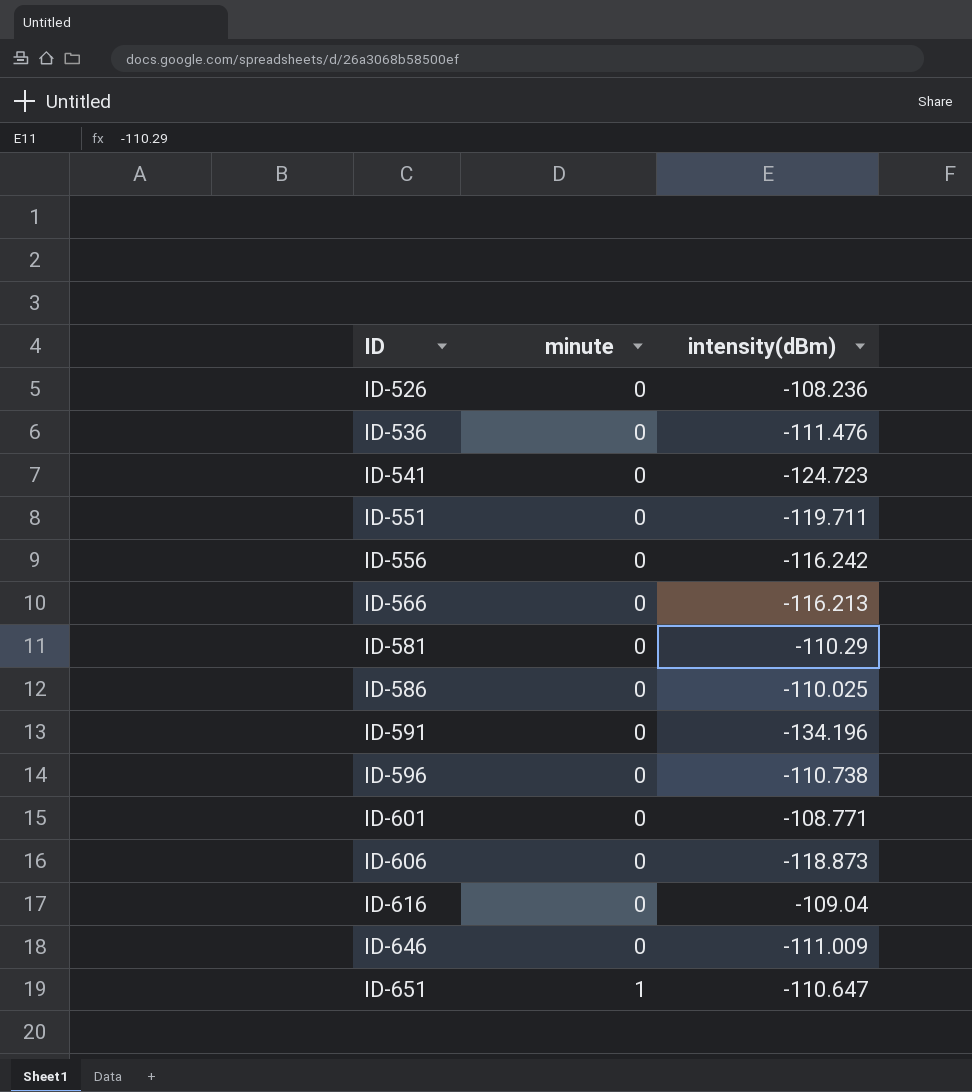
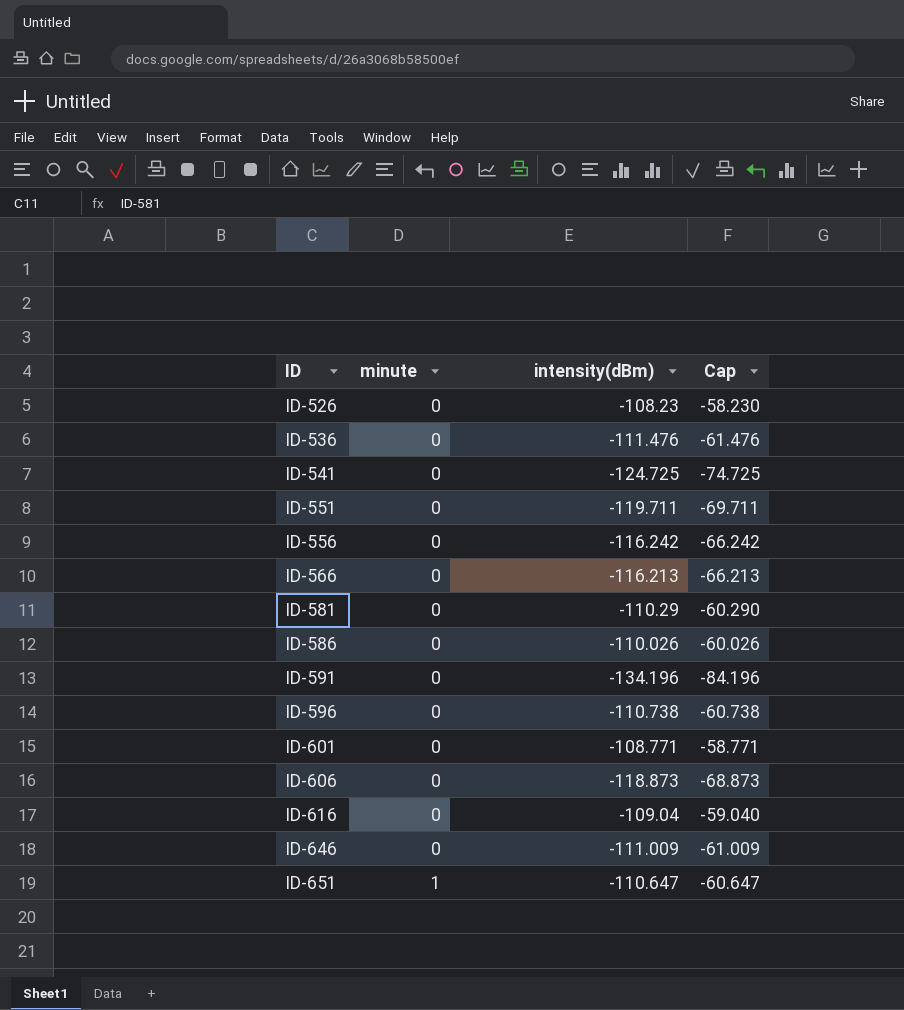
column Cap | formula: none -> [intensity(dBm)] + 50
ID-526 | intensity(dBm): -108.236 -> -108.23
ID-541 | intensity(dBm): -124.723 -> -124.725
ID-586 | intensity(dBm): -110.025 -> -110.026

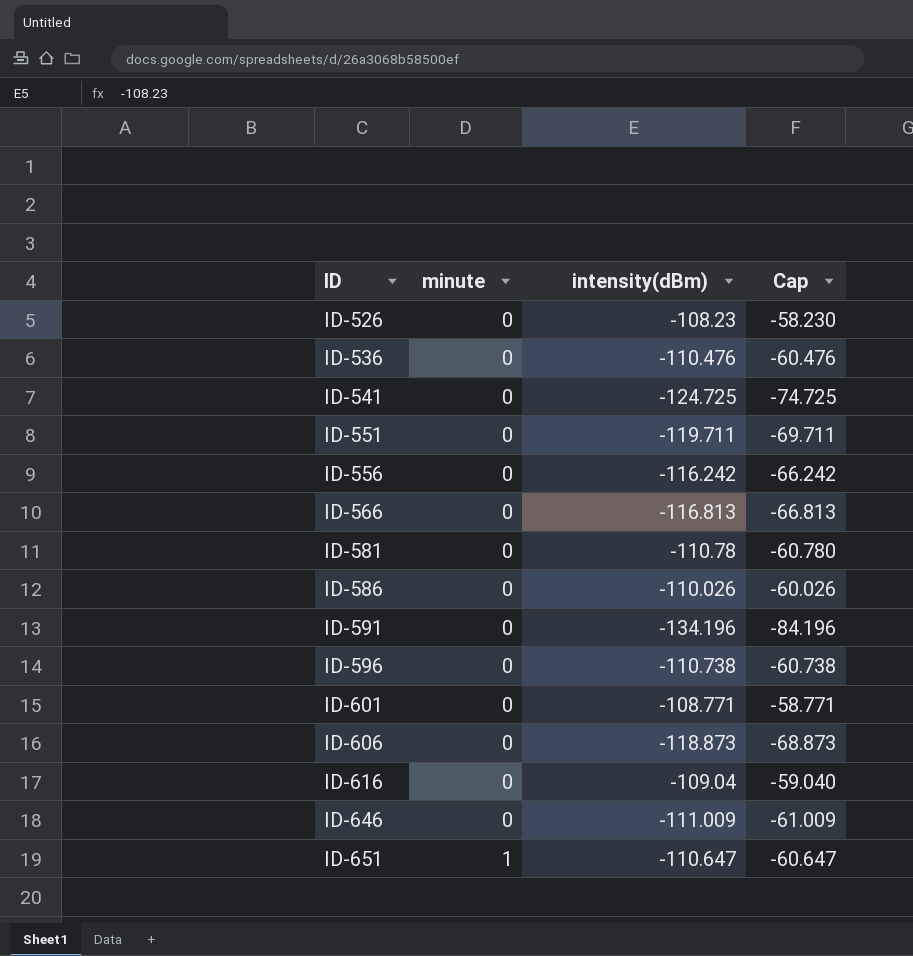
ID-536 | intensity(dBm): -111.476 -> -110.476
ID-536 | Cap: -61.476 -> -60.476
ID-566 | intensity(dBm): -116.213 -> -116.813
ID-566 | Cap: -66.213 -> -66.813
ID-581 | intensity(dBm): -110.29 -> -110.78
ID-581 | Cap: -60.290 -> -60.780

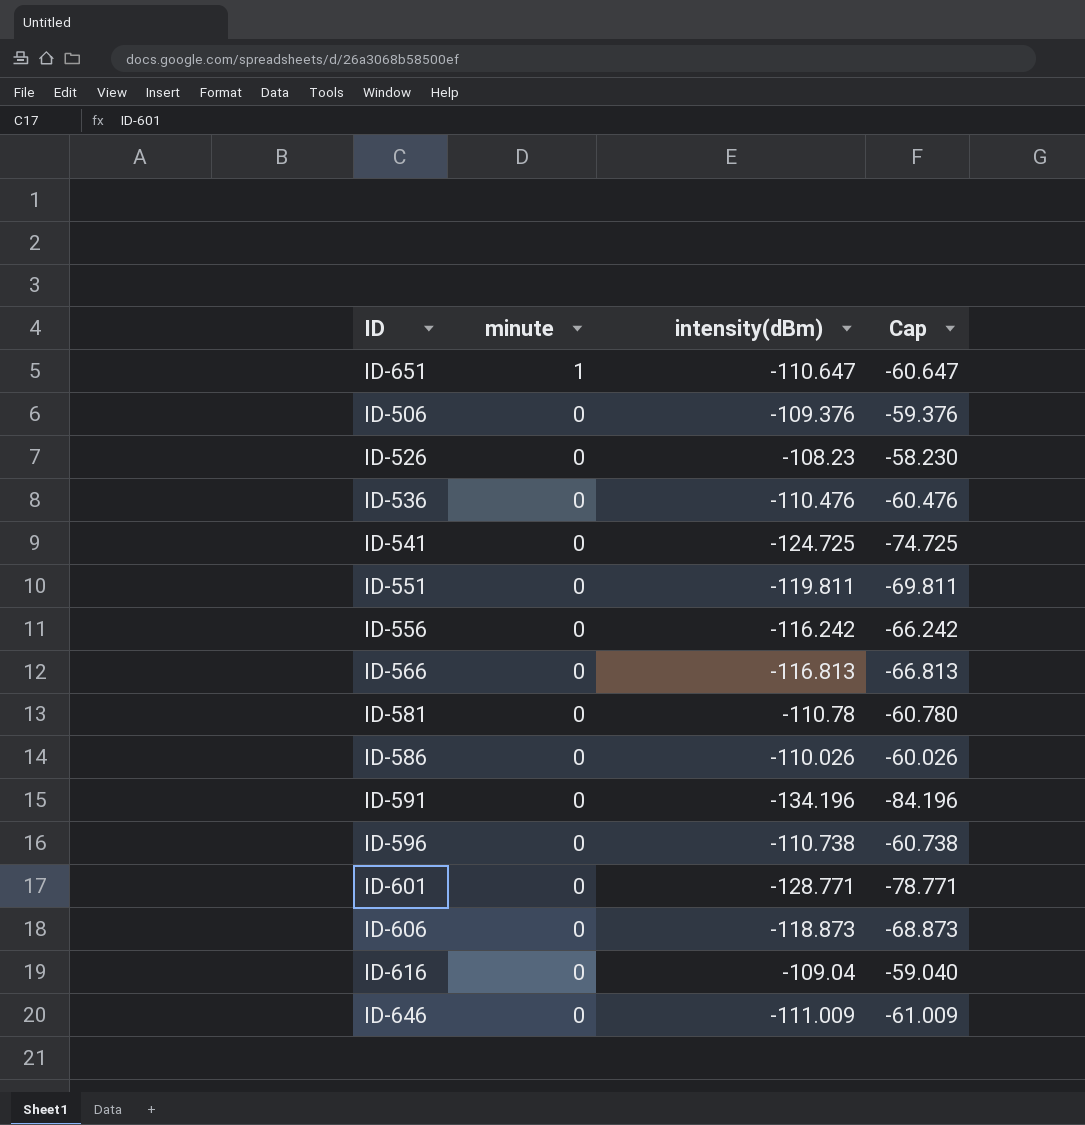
row order: ID ascending -> minute descending
row ID-506: none -> 0 | -109.376 | -59.376
ID-551 | intensity(dBm): -119.711 -> -119.811
ID-551 | Cap: -69.711 -> -69.811
ID-601 | intensity(dBm): -108.771 -> -128.771
ID-601 | Cap: -58.771 -> -78.771

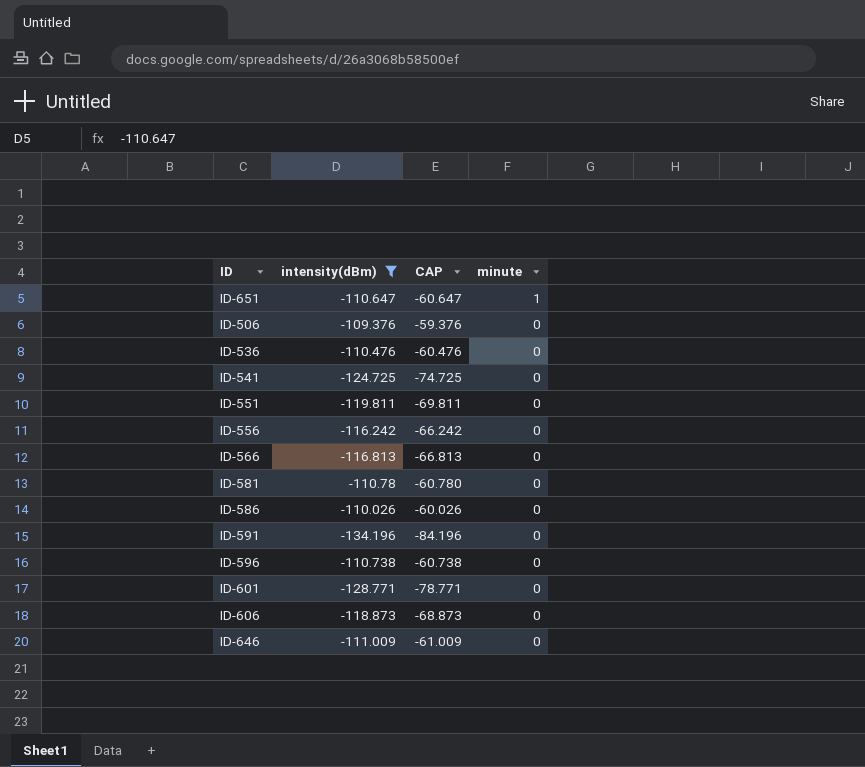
filter: none -> intensity(dBm) <= -109.376
column name: Cap -> CAP
column minute | position: 2 -> 4

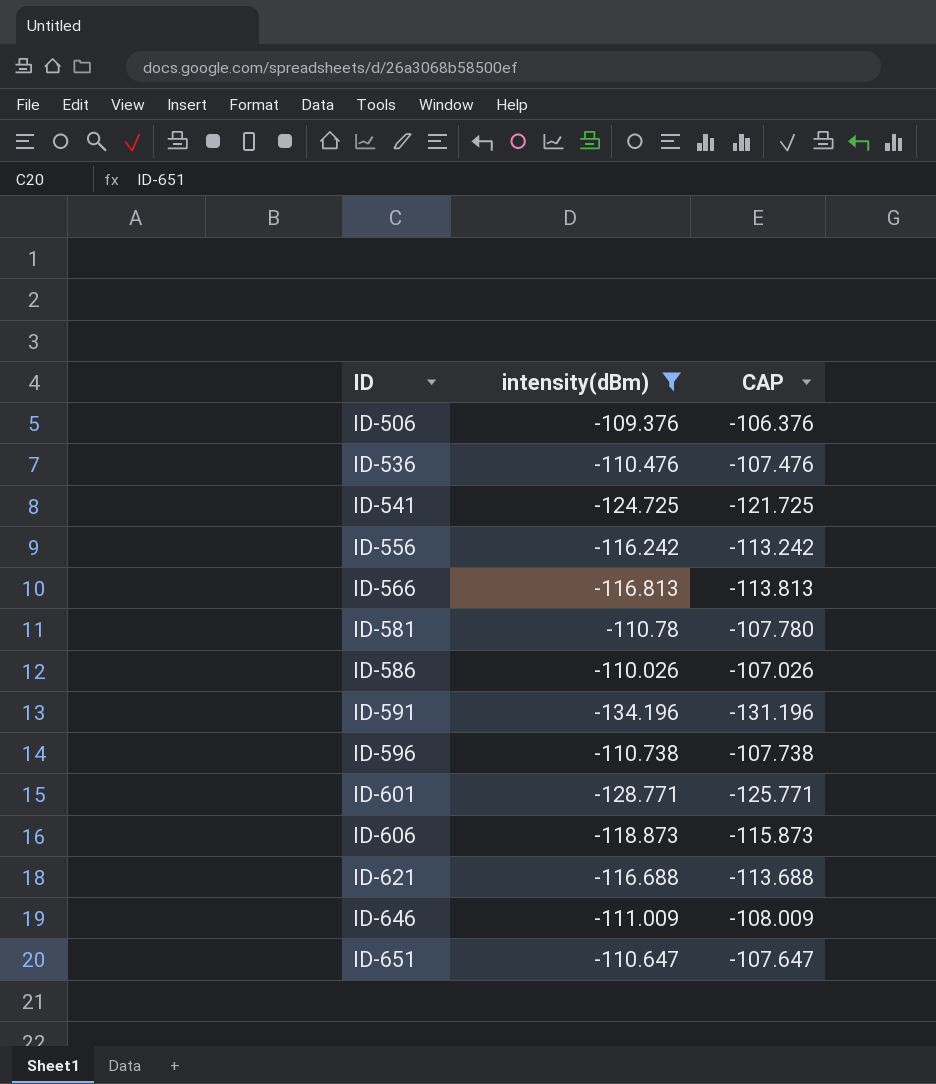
row order: minute descending -> ID ascending
column minute | position: 4 -> none
column CAP | formula: [intensity(dBm)] + 50 -> [intensity(dBm)] + 3
row ID-551: -119.811 | -69.811 | 0 -> none
row ID-621: none -> -116.688 | -113.688

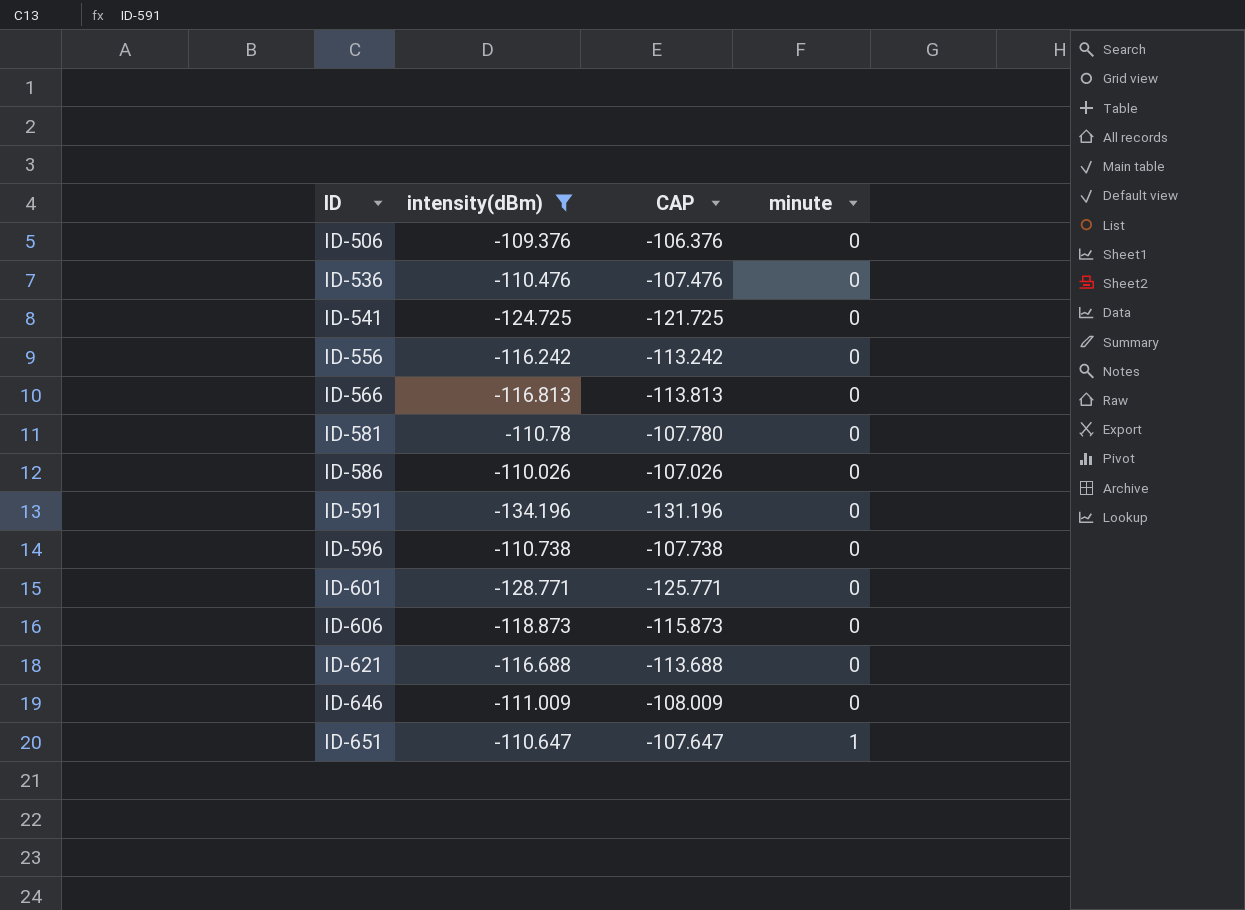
column minute | position: none -> 4

